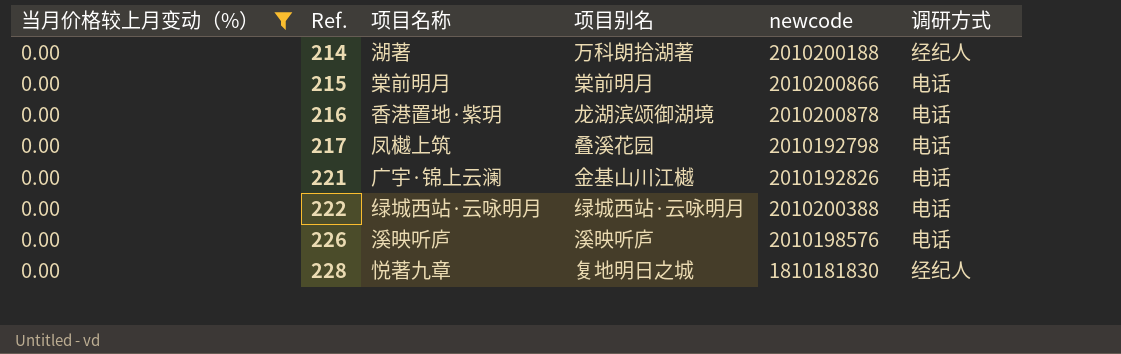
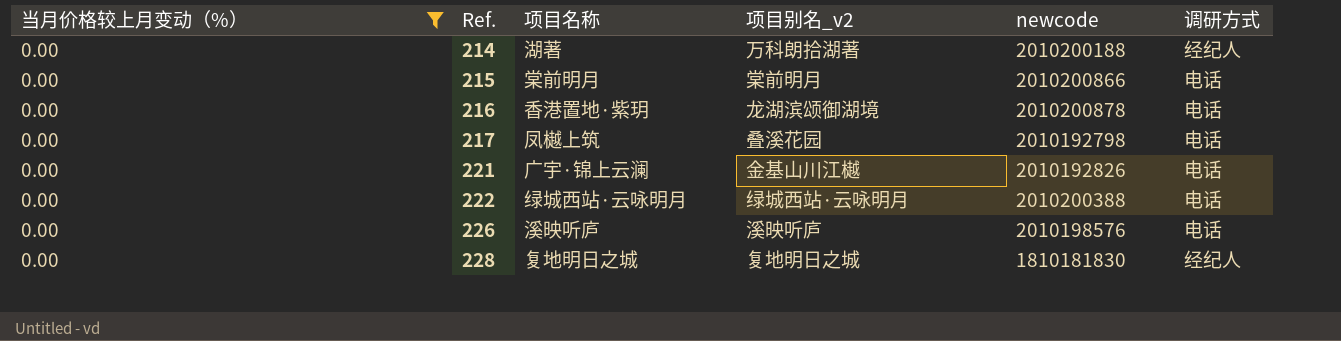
column name: 项目别名 -> 项目别名_v2
228 | 项目名称: 悦著九章 -> 复地明日之城

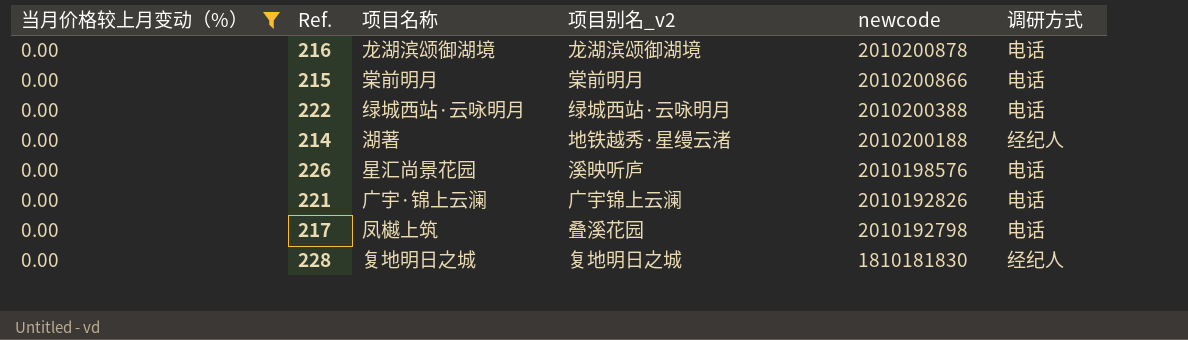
row order: Ref. ascending -> newcode descending
216 | 项目名称: 香港置地·紫玥 -> 龙湖滨颂御湖境
214 | 项目别名_v2: 万科朗拾湖著 -> 地铁越秀·星缦云渚
226 | 项目名称: 溪映听庐 -> 星汇尚景花园
221 | 项目别名_v2: 金基山川江樾 -> 广宇锦上云澜

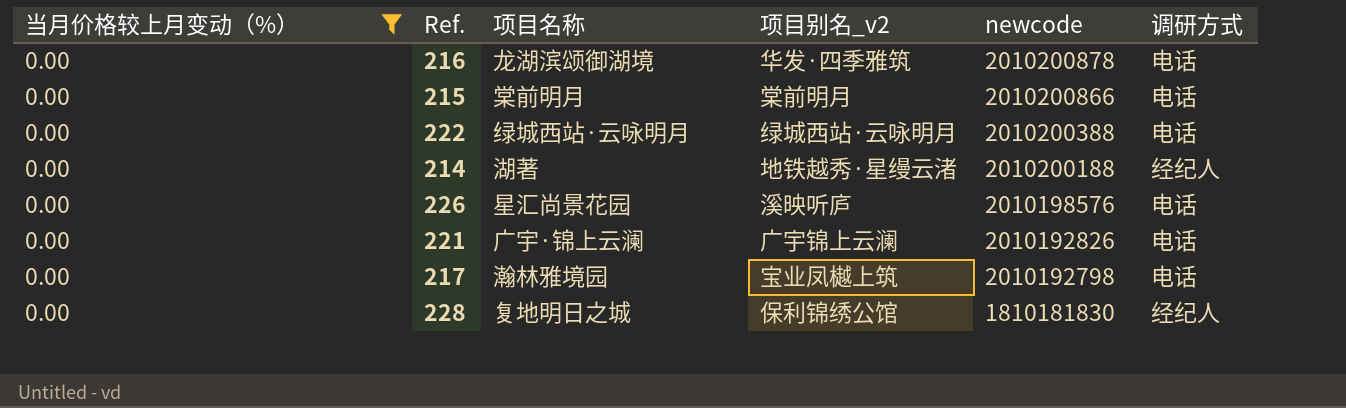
216 | 项目别名_v2: 龙湖滨颂御湖境 -> 华发·四季雅筑
217 | 项目名称: 凤樾上筑 -> 瀚林雅境园
217 | 项目别名_v2: 叠溪花园 -> 宝业凤樾上筑
228 | 项目别名_v2: 复地明日之城 -> 保利锦绣公馆

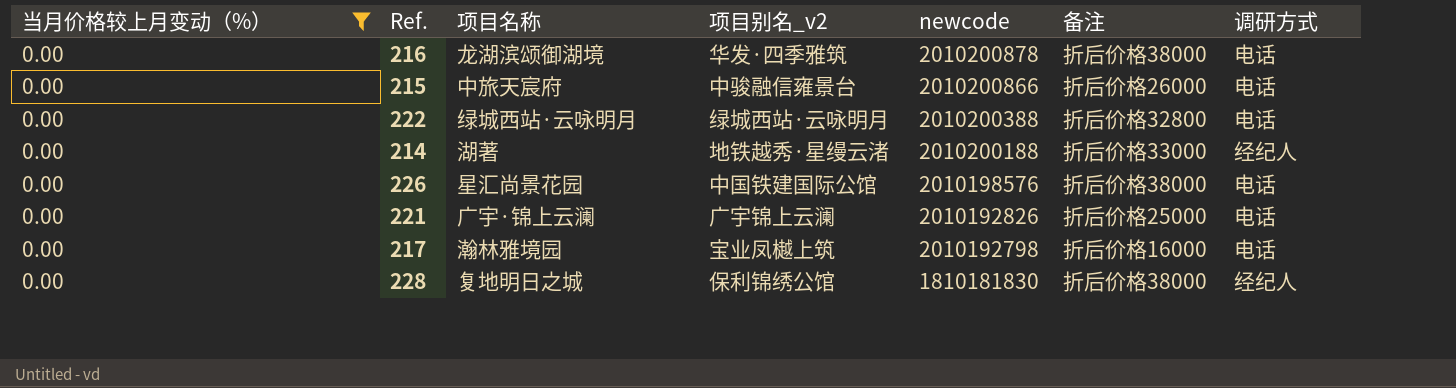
column 备注 | position: none -> 6
215 | 项目名称: 棠前明月 -> 中旅天宸府
215 | 项目别名_v2: 棠前明月 -> 中骏融信雍景台
226 | 项目别名_v2: 溪映听庐 -> 中国铁建国际公馆

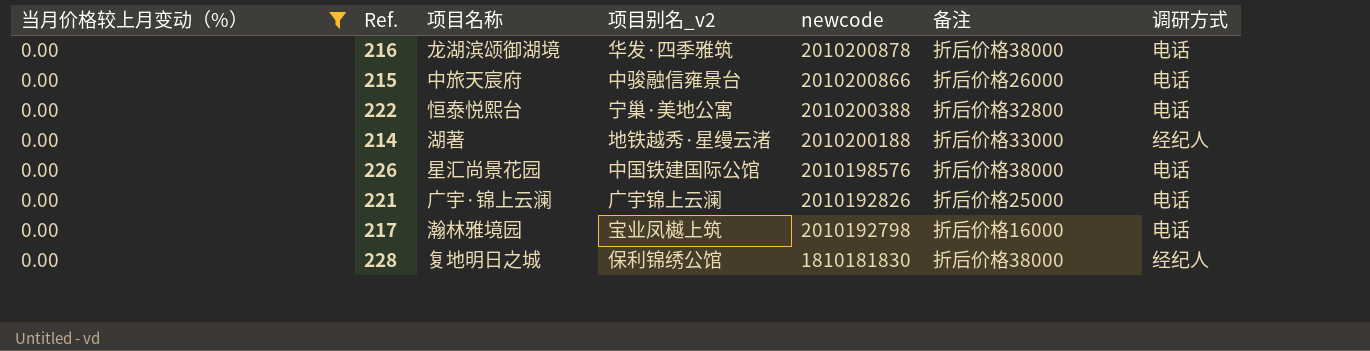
222 | 项目名称: 绿城西站·云咏明月 -> 恒泰悦熙台
222 | 项目别名_v2: 绿城西站·云咏明月 -> 宁巢·美地公寓

